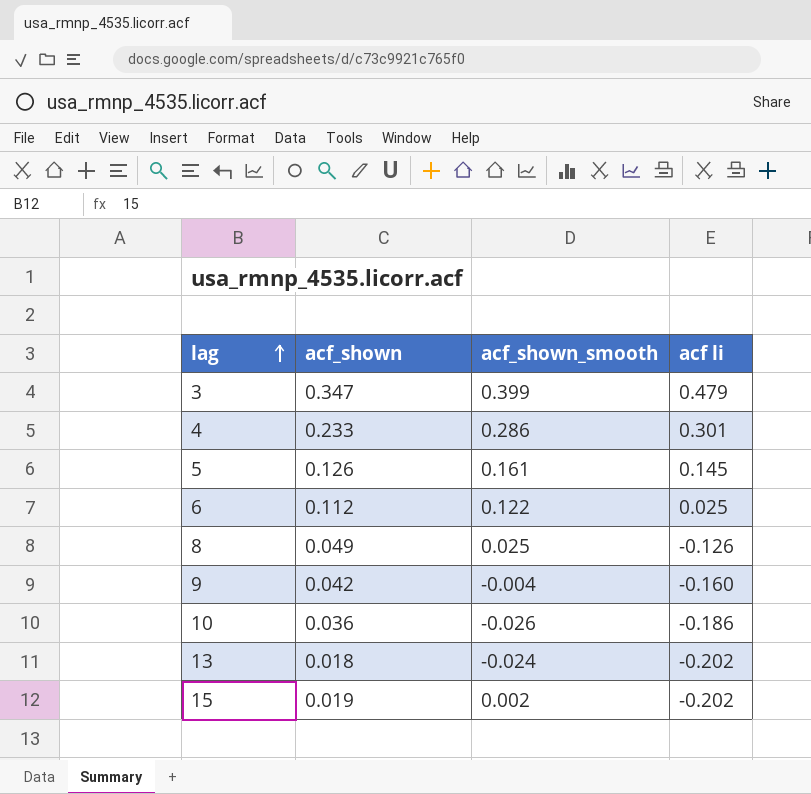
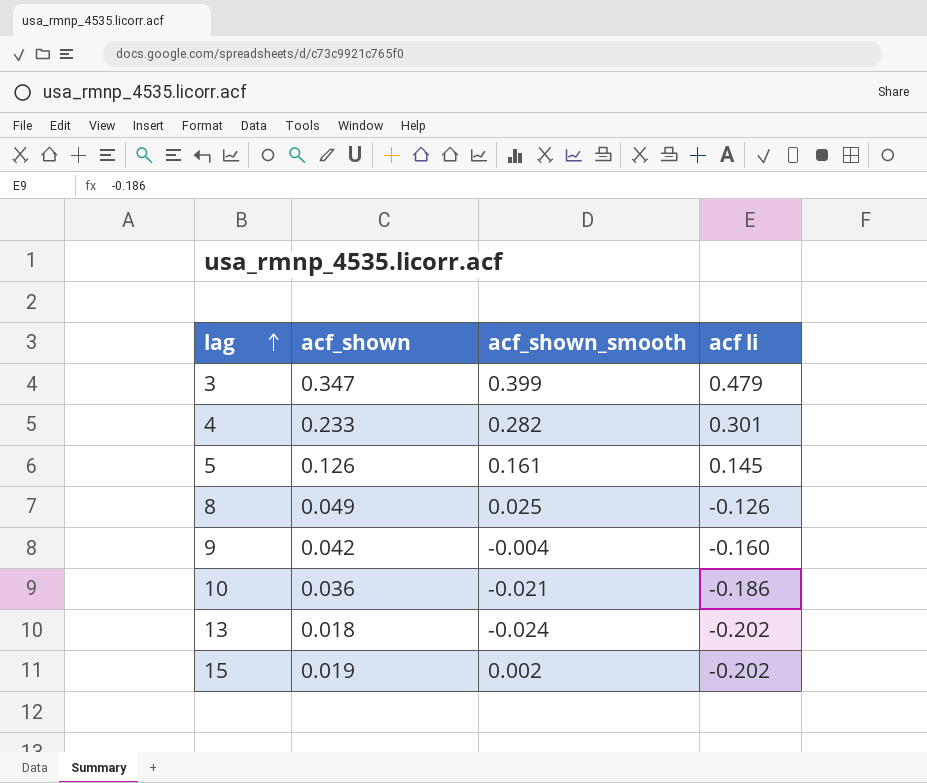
row 6: 0.112 | 0.122 | 0.025 -> none
4 | acf_shown_smooth: 0.286 -> 0.282
10 | acf_shown_smooth: -0.026 -> -0.021

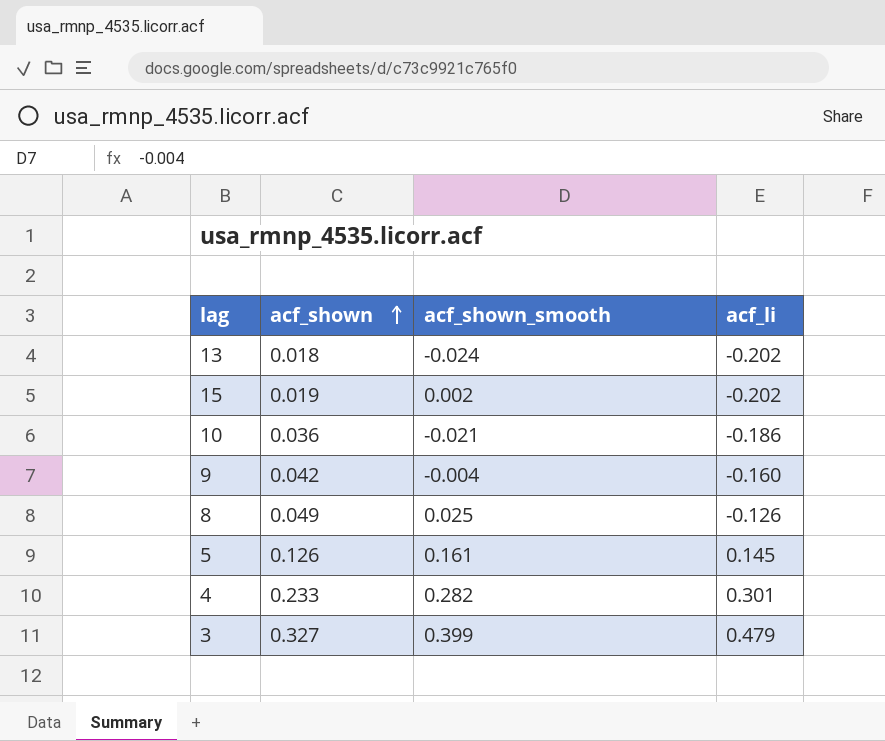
row order: lag ascending -> acf_shown ascending
column name: acf li -> acf_li
3 | acf_shown: 0.347 -> 0.327

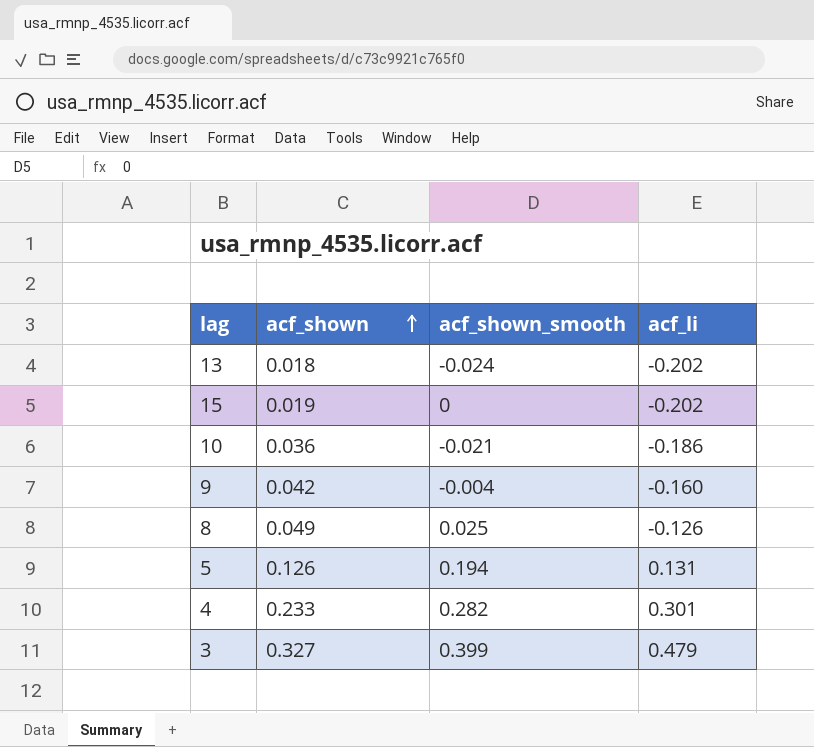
15 | acf_shown_smooth: 0.002 -> 0
5 | acf_shown_smooth: 0.161 -> 0.194
5 | acf_li: 0.145 -> 0.131

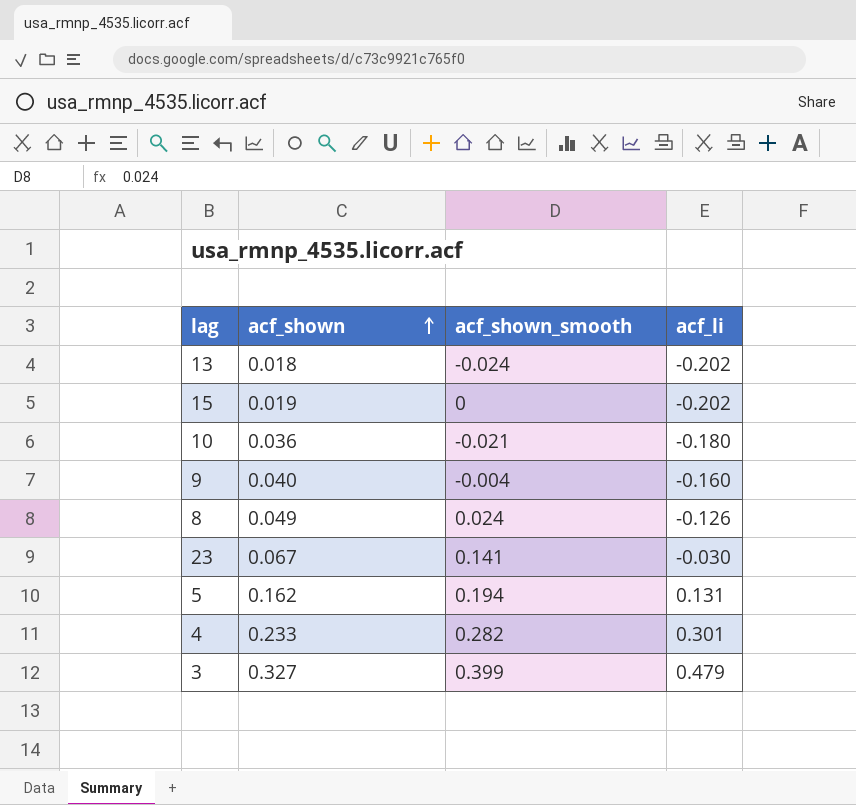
10 | acf_li: -0.186 -> -0.180
9 | acf_shown: 0.042 -> 0.040
8 | acf_shown_smooth: 0.025 -> 0.024
row 23: none -> 0.067 | 0.141 | -0.030
5 | acf_shown: 0.126 -> 0.162

